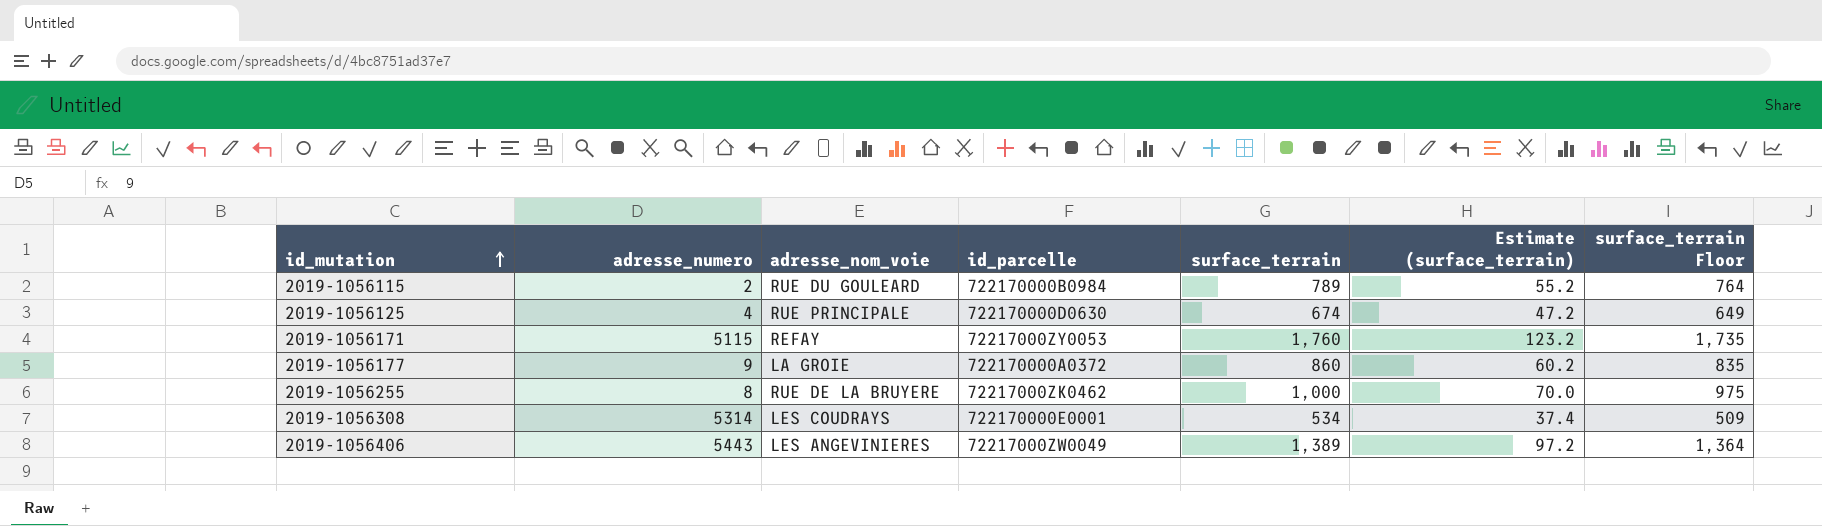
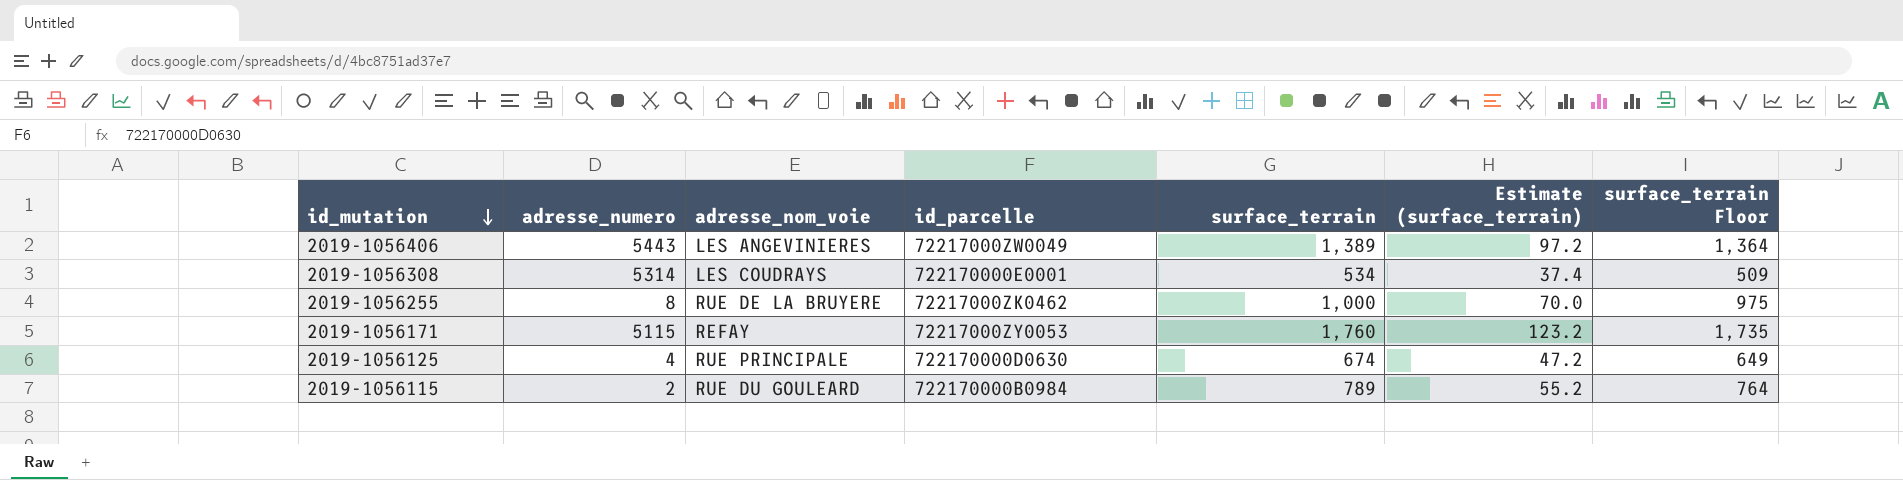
row order: id_mutation ascending -> id_mutation descending
row 2019-1056177: 9 | LA GROIE | 722170000A0372 | 860 | 60.2 | 835 -> none

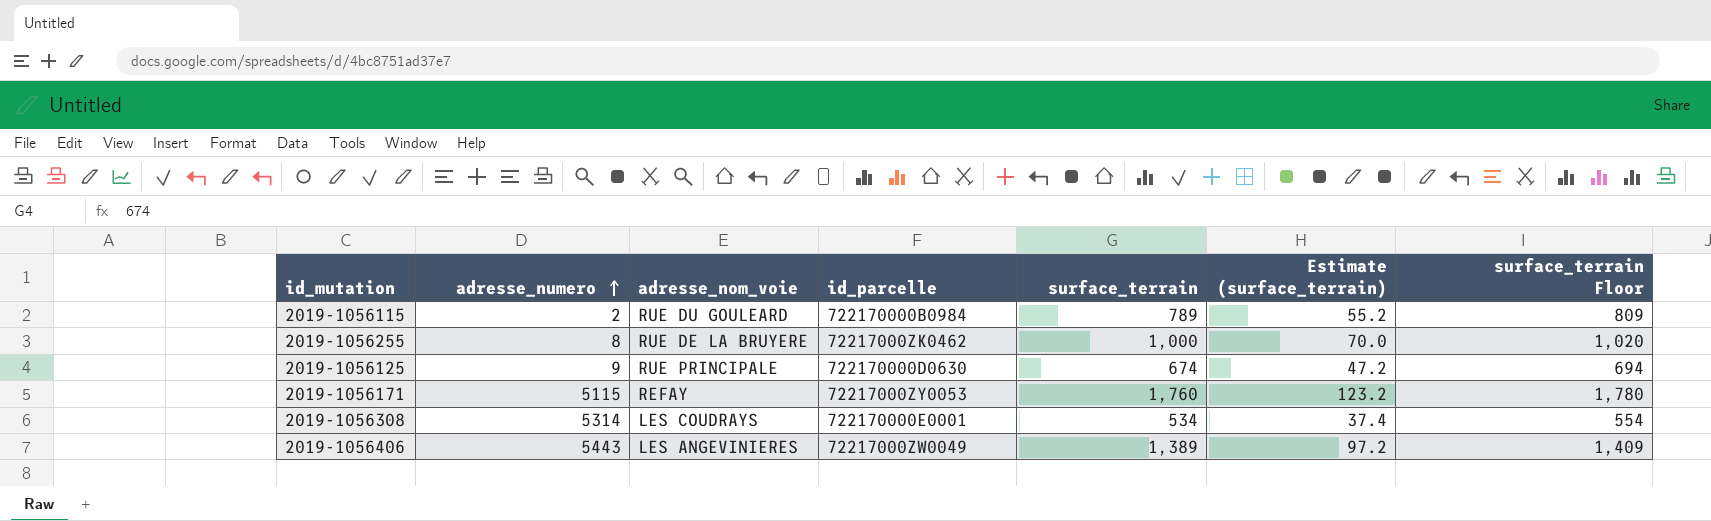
row order: id_mutation descending -> adresse_numero ascending
column surface_terrain Floor | formula: [surface_terrain] - 25 -> [surface_terrain] + 20
2019-1056125 | adresse_numero: 4 -> 9

